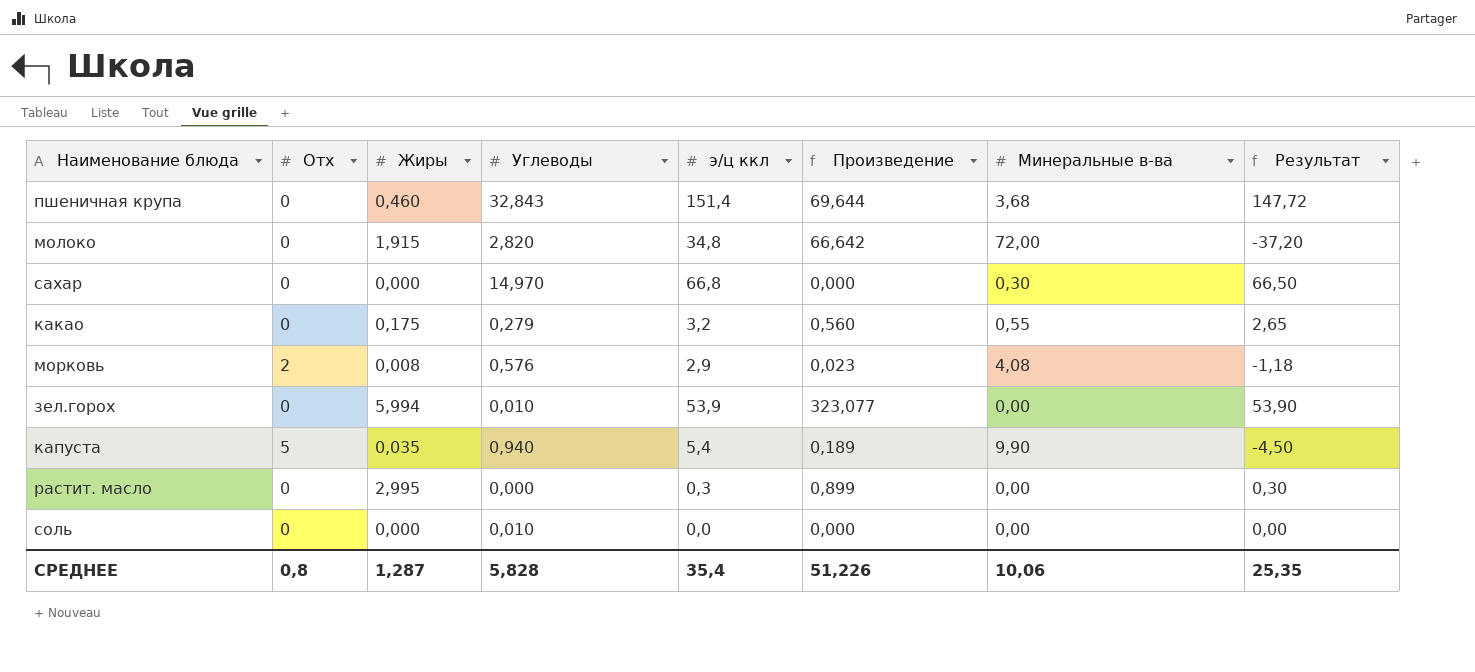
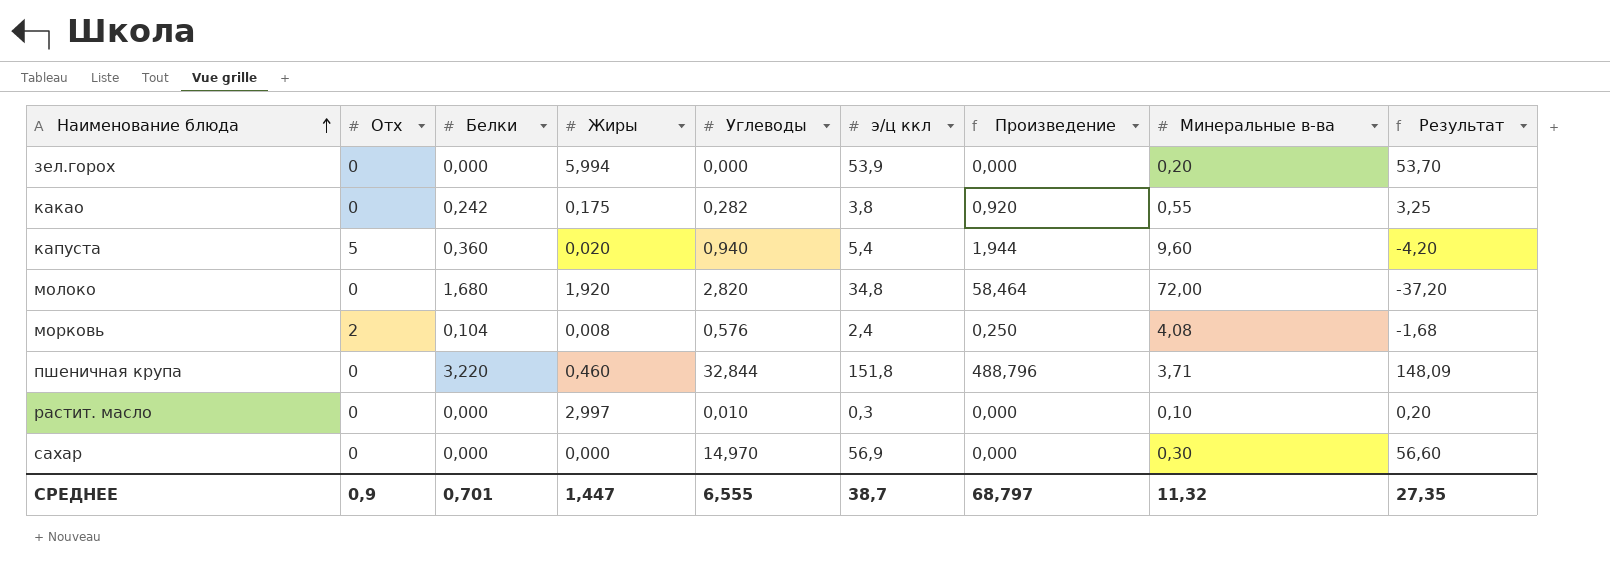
row order: none -> Наименование блюда ascending
column Белки | position: none -> 3
column Произведение | formula: [Жиры] * [э/ц ккл] -> [Белки] * [э/ц ккл]
row соль: 0 | 0,000 | 0,010 | 0,0 | 0,000 | 0,00 | 0,00 -> none
зел.горох | Углеводы: 0,010 -> 0,000
зел.горох | Минеральные в-ва: 0,00 -> 0,20
зел.горох | Результат: 53,90 -> 53,70
какао | Углеводы: 0,279 -> 0,282
какао | э/ц ккл: 3,2 -> 3,8
какао | Результат: 2,65 -> 3,25
капуста | Жиры: 0,035 -> 0,020
капуста | Минеральные в-ва: 9,90 -> 9,60
капуста | Результат: -4,50 -> -4,20
молоко | Жиры: 1,915 -> 1,920
морковь | э/ц ккл: 2,9 -> 2,4
морковь | Результат: -1,18 -> -1,68
пшеничная крупа | Углеводы: 32,843 -> 32,844
пшеничная крупа | э/ц ккл: 151,4 -> 151,8
пшеничная крупа | Минеральные в-ва: 3,68 -> 3,71
пшеничная крупа | Результат: 147,72 -> 148,09
растит. масло | Жиры: 2,995 -> 2,997
растит. масло | Углеводы: 0,000 -> 0,010
растит. масло | Минеральные в-ва: 0,00 -> 0,10
растит. масло | Результат: 0,30 -> 0,20
сахар | э/ц ккл: 66,8 -> 56,9
сахар | Результат: 66,50 -> 56,60
СРЕДНЕЕ | Отх: 0,8 -> 0,9
СРЕДНЕЕ | Жиры: 1,287 -> 1,447
СРЕДНЕЕ | Углеводы: 5,828 -> 6,555
СРЕДНЕЕ | э/ц ккл: 35,4 -> 38,7
СРЕДНЕЕ | Произведение: 51,226 -> 68,797
СРЕДНЕЕ | Минеральные в-ва: 10,06 -> 11,32
СРЕДНЕЕ | Результат: 25,35 -> 27,35

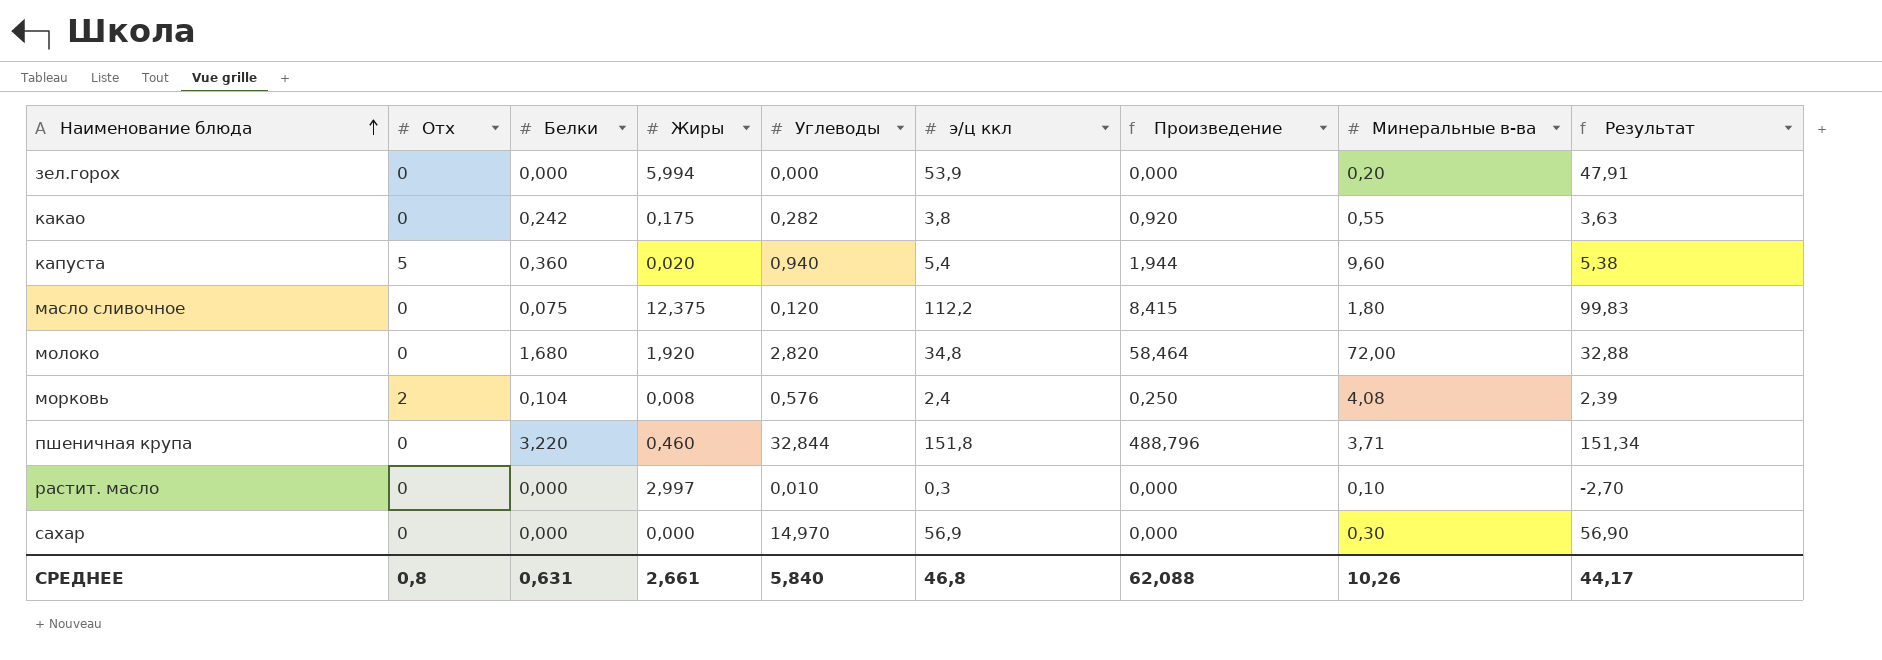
column Результат | formula: [э/ц ккл] - [Минеральные в-ва] -> [э/ц ккл] - [Жиры]
row масло сливочное: none -> 0 | 0,075 | 12,375 | 0,120 | 112,2 | 8,415 | 1,80 | 99,83
СРЕДНЕЕ | Отх: 0,9 -> 0,8
СРЕДНЕЕ | Белки: 0,701 -> 0,631
СРЕДНЕЕ | Жиры: 1,447 -> 2,661
СРЕДНЕЕ | Углеводы: 6,555 -> 5,840
СРЕДНЕЕ | э/ц ккл: 38,7 -> 46,8
СРЕДНЕЕ | Произведение: 68,797 -> 62,088
СРЕДНЕЕ | Минеральные в-ва: 11,32 -> 10,26
СРЕДНЕЕ | Результат: 27,35 -> 44,17

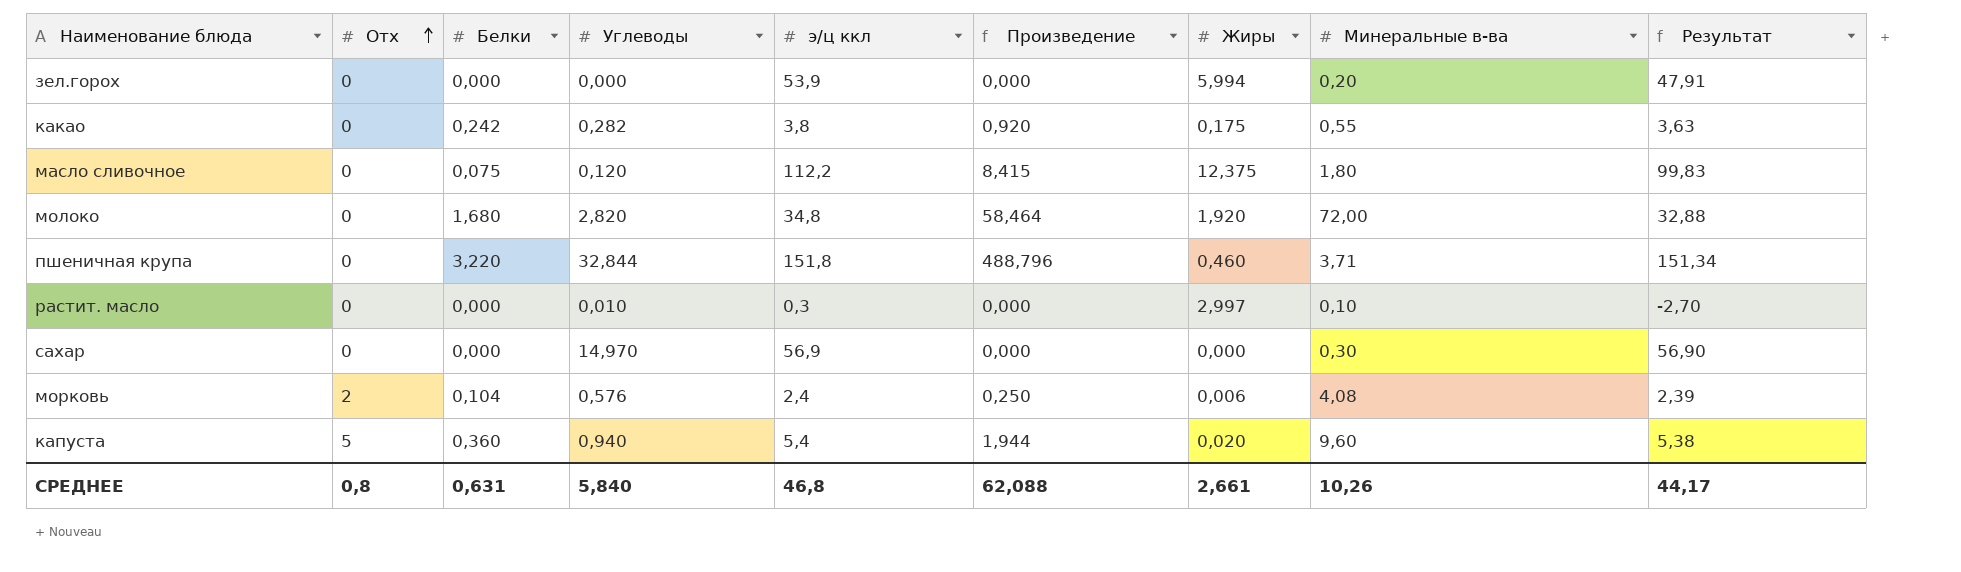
row order: Наименование блюда ascending -> Отх ascending
column Жиры | position: 4 -> 7
морковь | Жиры: 0,008 -> 0,006

